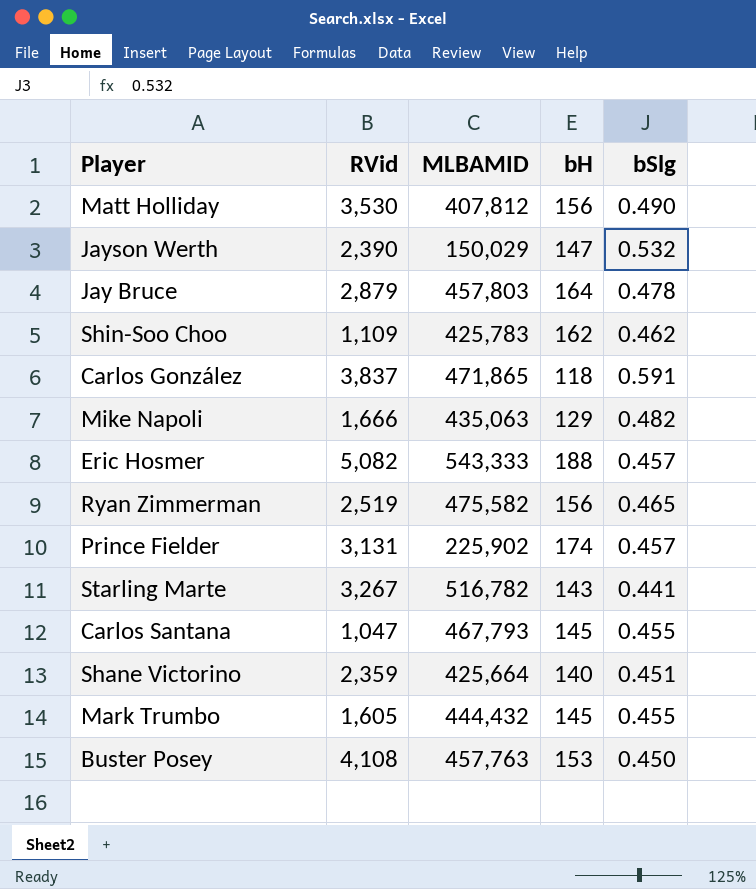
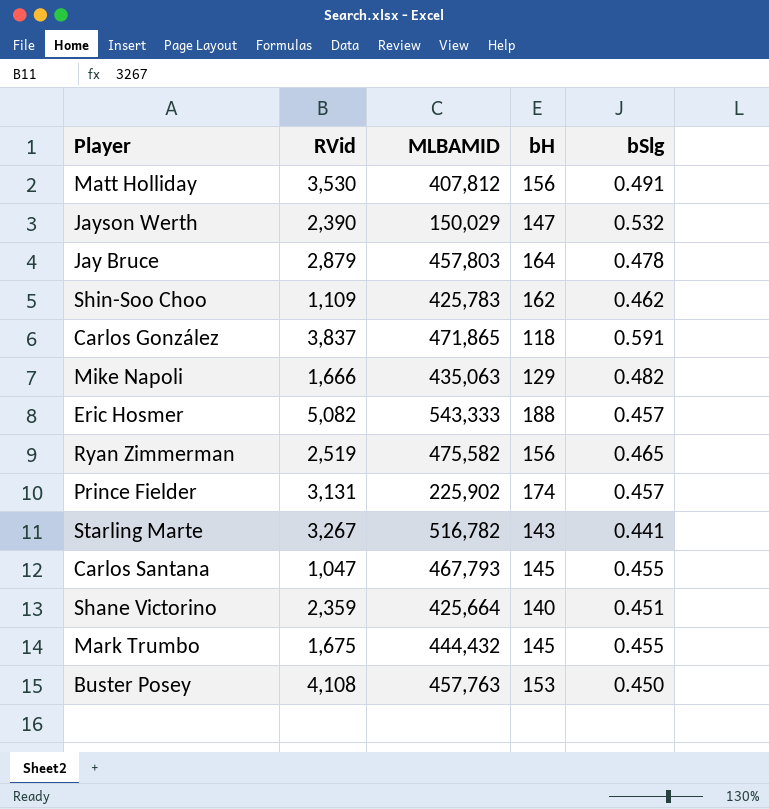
Matt Holliday | bSlg: 0.490 -> 0.491
Mark Trumbo | RVid: 1,605 -> 1,675

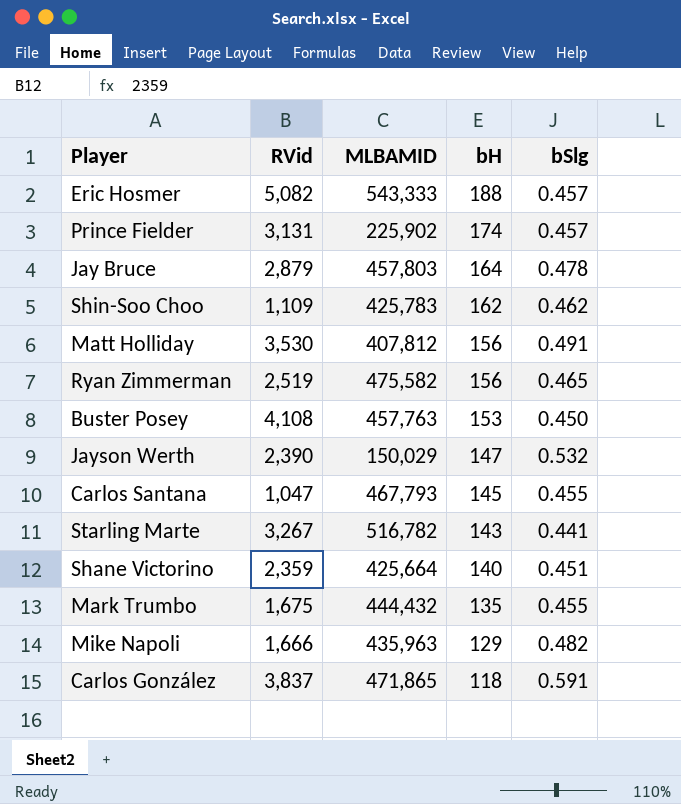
row order: none -> bH descending
Mark Trumbo | bH: 145 -> 135
Mike Napoli | MLBAMID: 435,063 -> 435,963

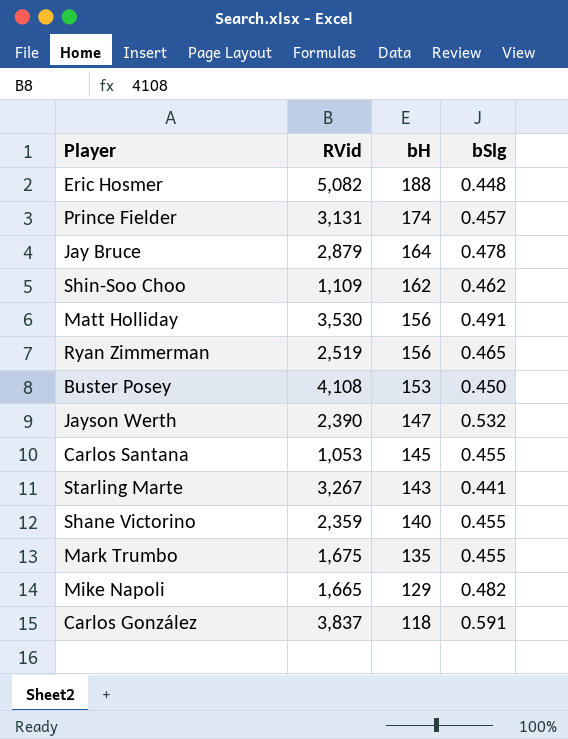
column MLBAMID | position: 3 -> none
Eric Hosmer | bSlg: 0.457 -> 0.448
Carlos Santana | RVid: 1,047 -> 1,053
Shane Victorino | bSlg: 0.451 -> 0.455
Mike Napoli | RVid: 1,666 -> 1,665

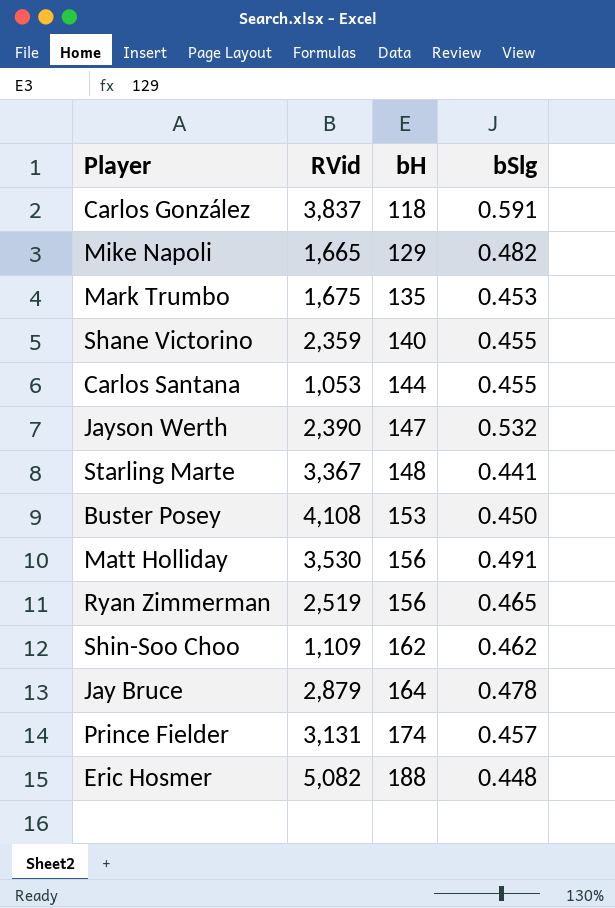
row order: bH descending -> bH ascending
Mark Trumbo | bSlg: 0.455 -> 0.453
Carlos Santana | bH: 145 -> 144
Starling Marte | RVid: 3,267 -> 3,367
Starling Marte | bH: 143 -> 148

